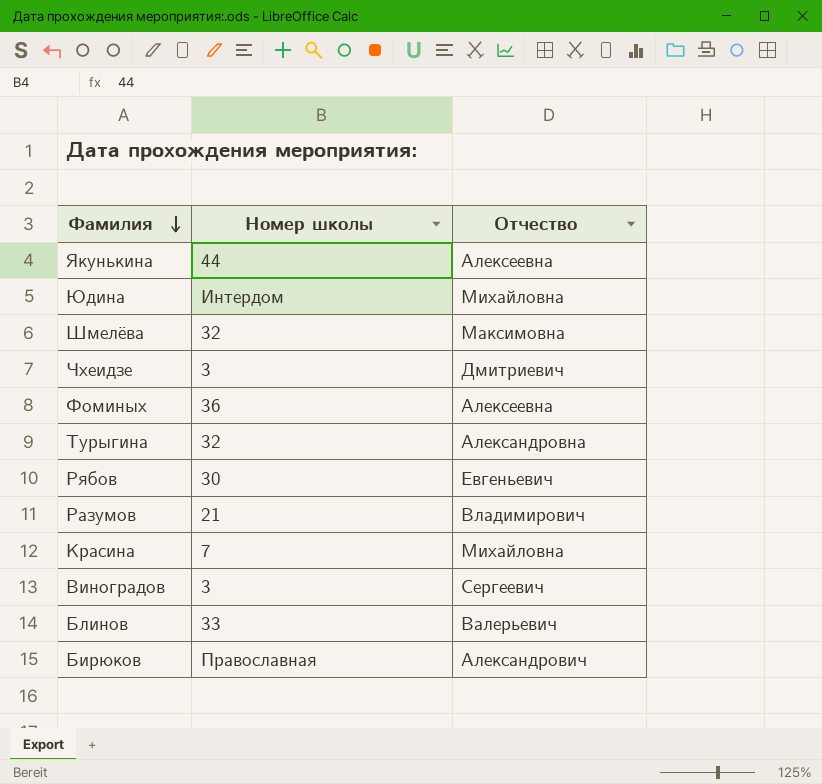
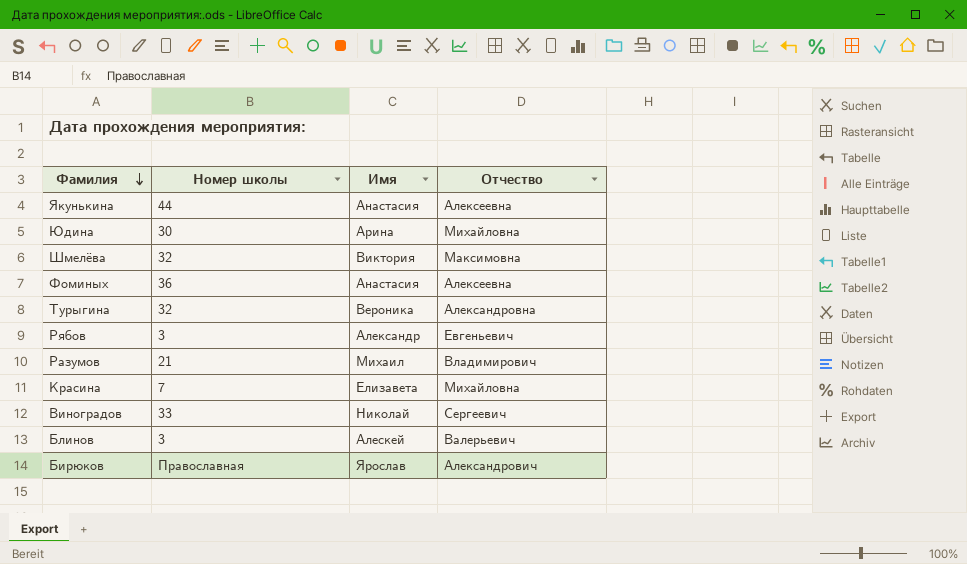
column Имя | position: none -> 3
row Чхеидзе: 3 | Дмитриевич -> none
Юдина | Номер школы: Интердом -> 30
Рябов | Номер школы: 30 -> 3
Виноградов | Номер школы: 3 -> 33
Блинов | Номер школы: 33 -> 3

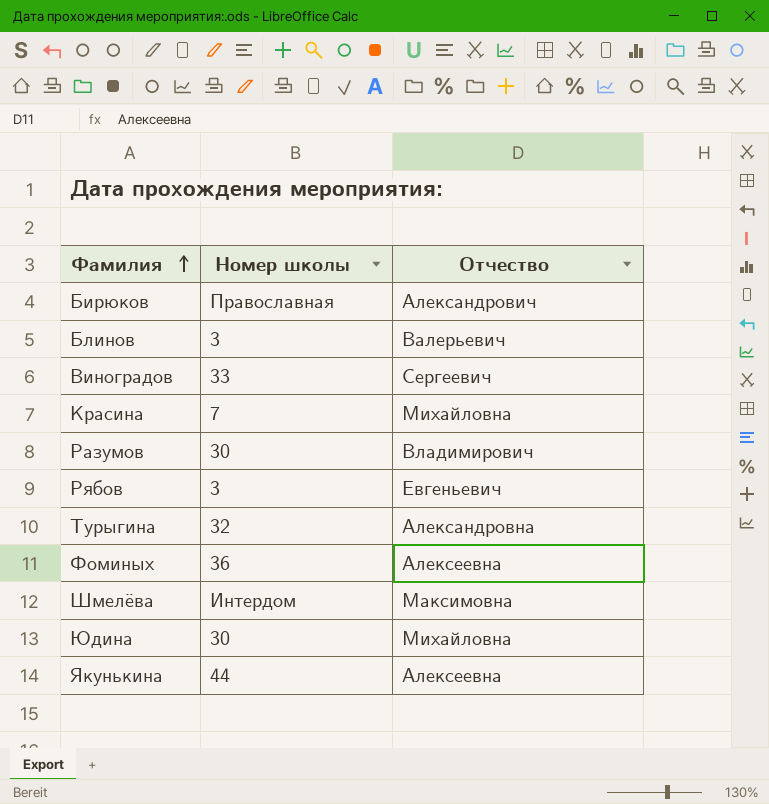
row order: Фамилия descending -> Фамилия ascending
column Имя | position: 3 -> none
Разумов | Номер школы: 21 -> 30
Шмелёва | Номер школы: 32 -> Интердом

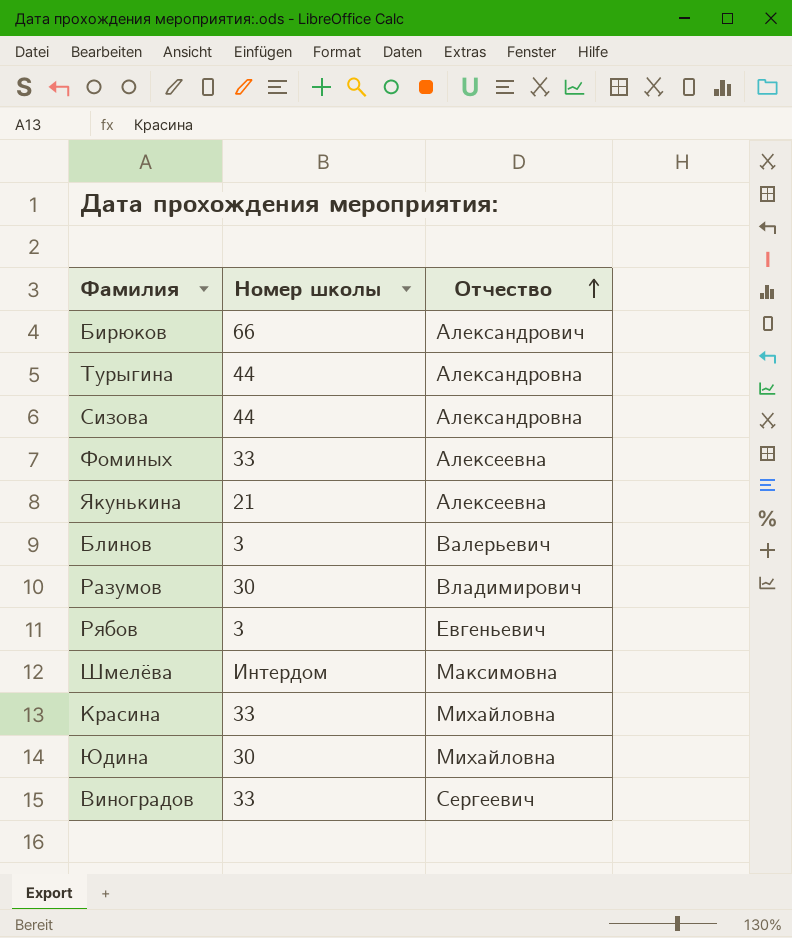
row order: Фамилия ascending -> Отчество ascending
Бирюков | Номер школы: Православная -> 66
Турыгина | Номер школы: 32 -> 44
row Сизова: none -> 44 | Александровна
Фоминых | Номер школы: 36 -> 33
Якунькина | Номер школы: 44 -> 21
Красина | Номер школы: 7 -> 33

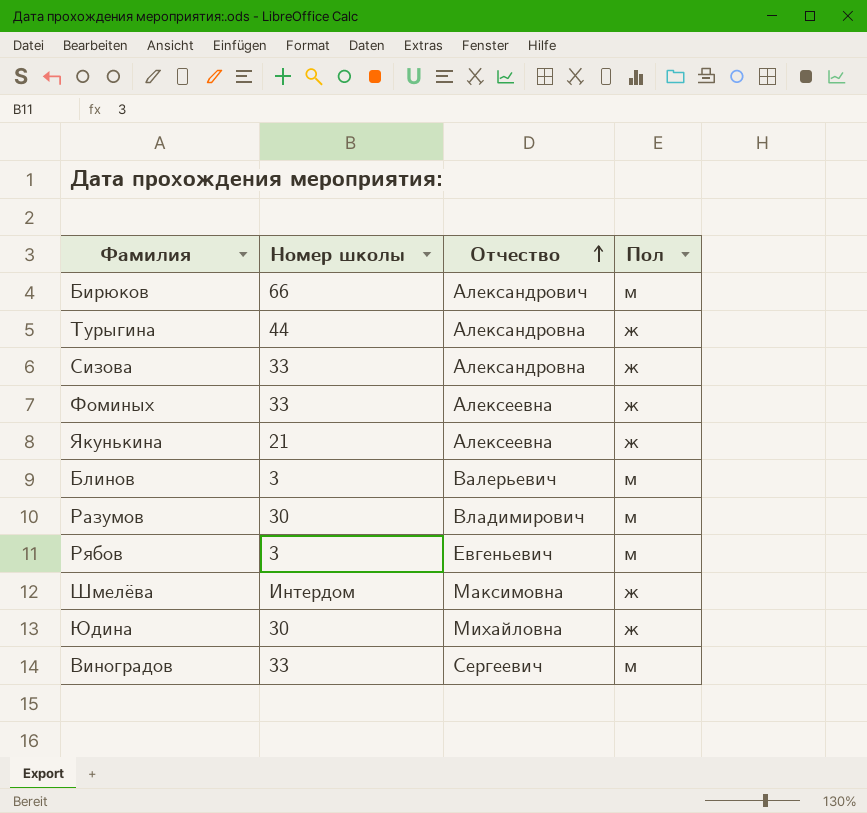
column Пол | position: none -> 4
row Красина: 33 | Михайловна -> none
Сизова | Номер школы: 44 -> 33

